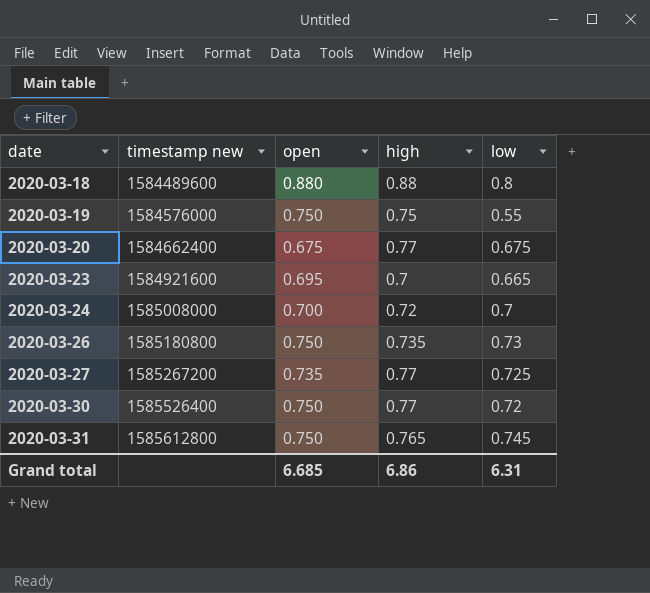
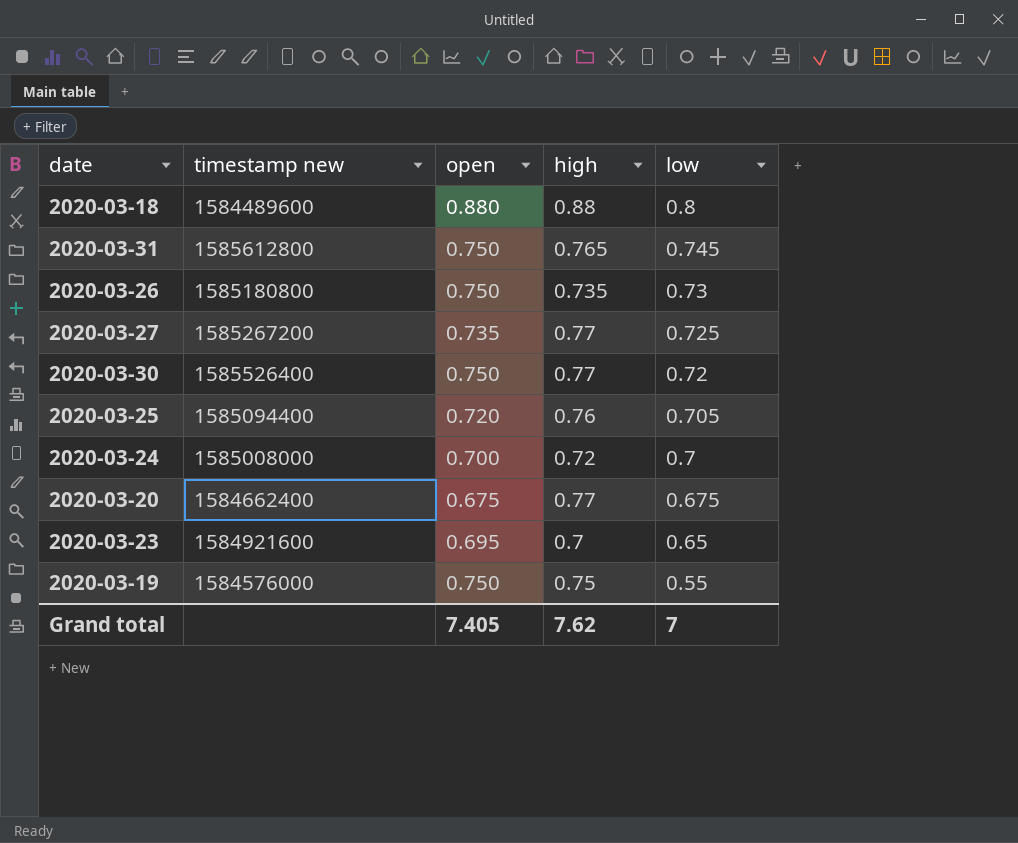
row order: date ascending -> low descending
row 2020-03-25: none -> 1585094400 | 0.720 | 0.76 | 0.705
2020-03-23 | low: 0.665 -> 0.65
Grand total | open: 6.685 -> 7.405
Grand total | high: 6.86 -> 7.62
Grand total | low: 6.31 -> 7

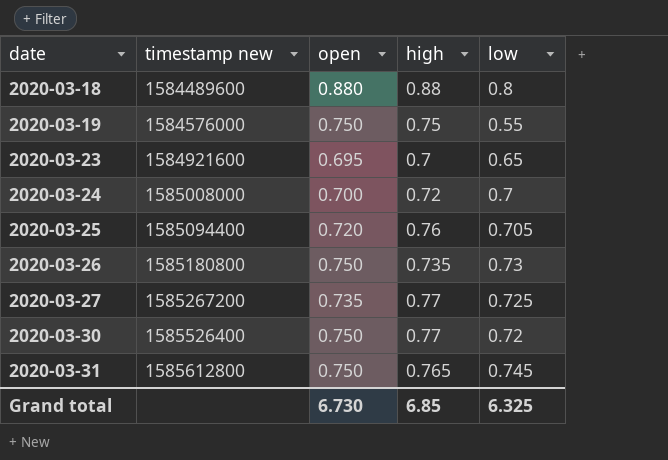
row order: low descending -> date ascending
row 2020-03-20: 1584662400 | 0.675 | 0.77 | 0.675 -> none
Grand total | open: 7.405 -> 6.730
Grand total | high: 7.62 -> 6.85
Grand total | low: 7 -> 6.325

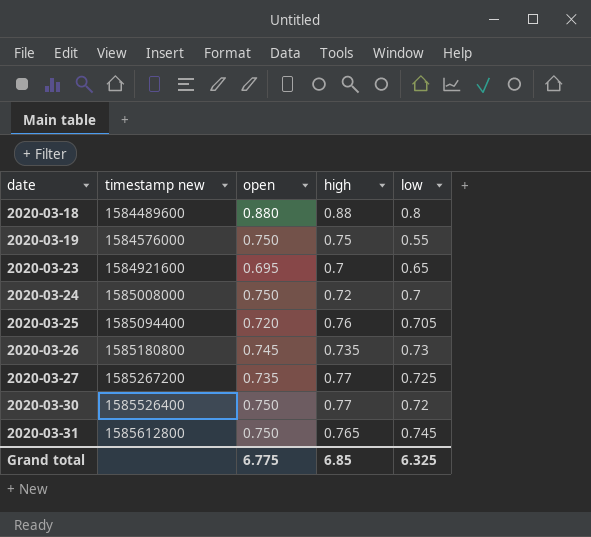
2020-03-24 | open: 0.700 -> 0.750
2020-03-26 | open: 0.750 -> 0.745
Grand total | open: 6.730 -> 6.775

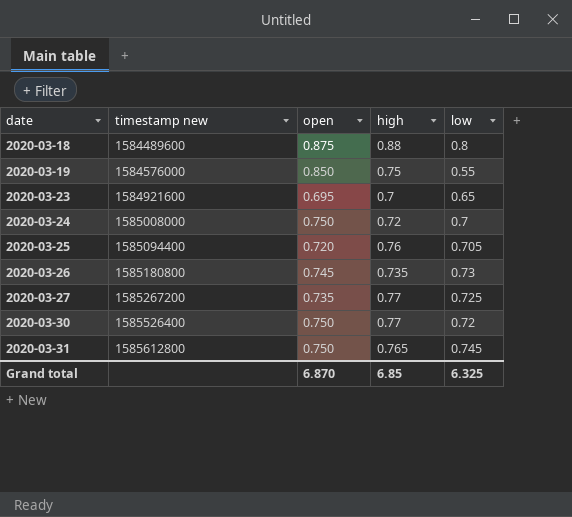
2020-03-18 | open: 0.880 -> 0.875
2020-03-19 | open: 0.750 -> 0.850
Grand total | open: 6.775 -> 6.870

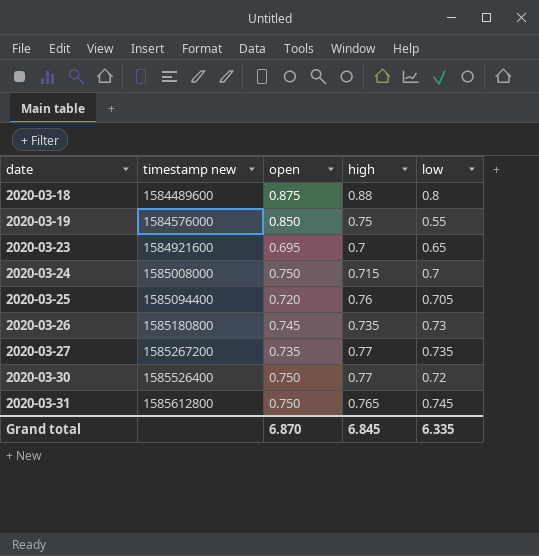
2020-03-24 | high: 0.72 -> 0.715
2020-03-27 | low: 0.725 -> 0.735
Grand total | high: 6.85 -> 6.845
Grand total | low: 6.325 -> 6.335

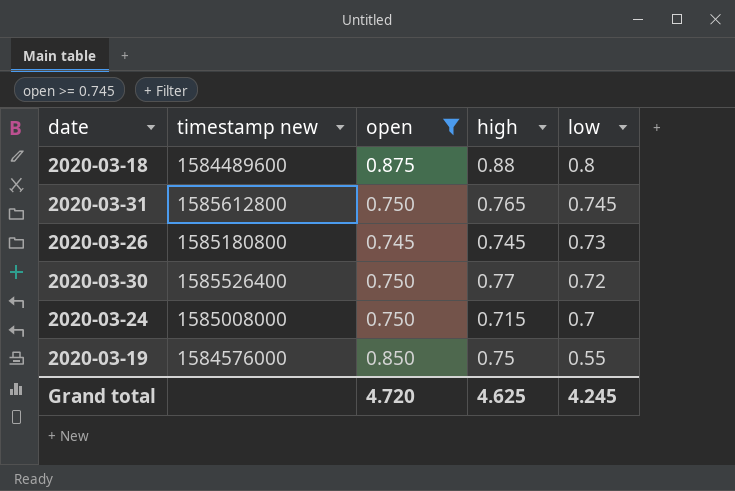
filter: none -> open >= 0.745
row order: date ascending -> low descending
2020-03-26 | high: 0.735 -> 0.745
Grand total | open: 6.870 -> 4.720
Grand total | high: 6.845 -> 4.625
Grand total | low: 6.335 -> 4.245

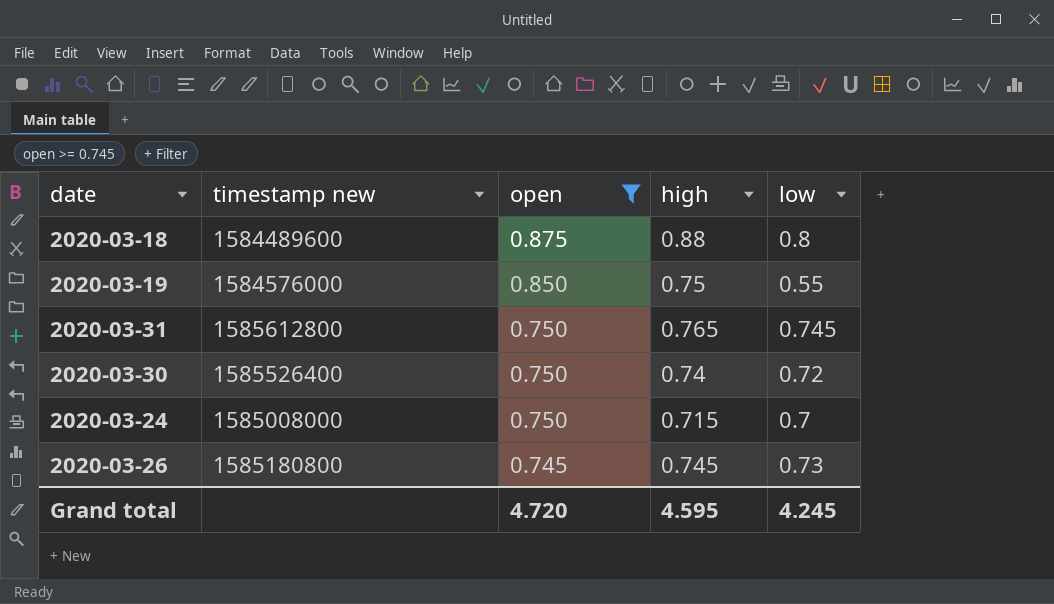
row order: low descending -> open descending
2020-03-30 | high: 0.77 -> 0.74
Grand total | high: 4.625 -> 4.595

